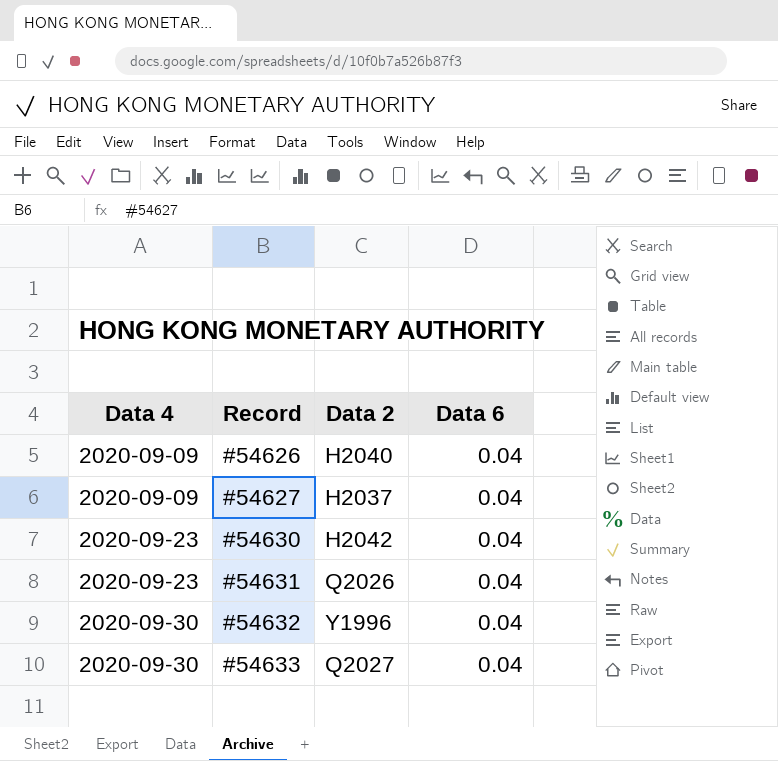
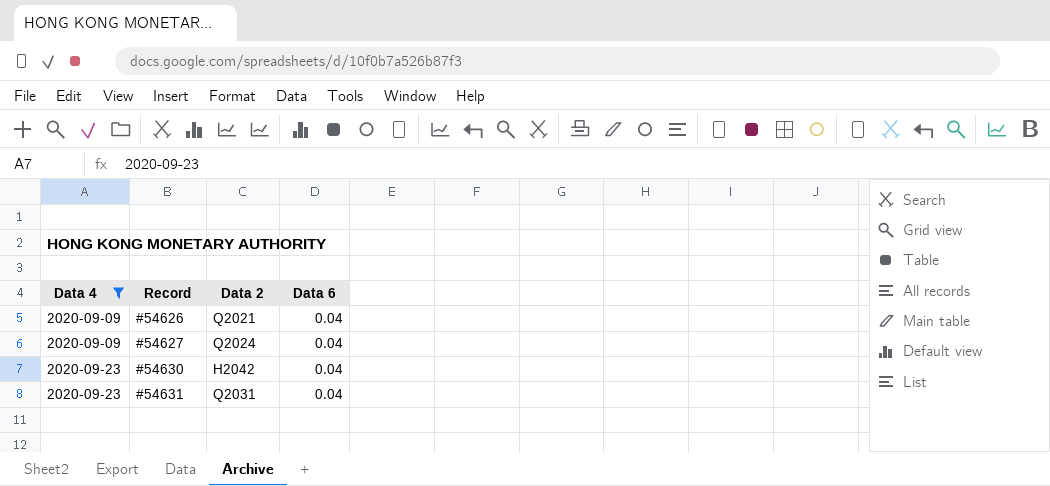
filter: none -> Data 4 != 2020-09-30
#54626 | Data 2: H2040 -> Q2021
#54627 | Data 2: H2037 -> Q2024
#54631 | Data 2: Q2026 -> Q2031

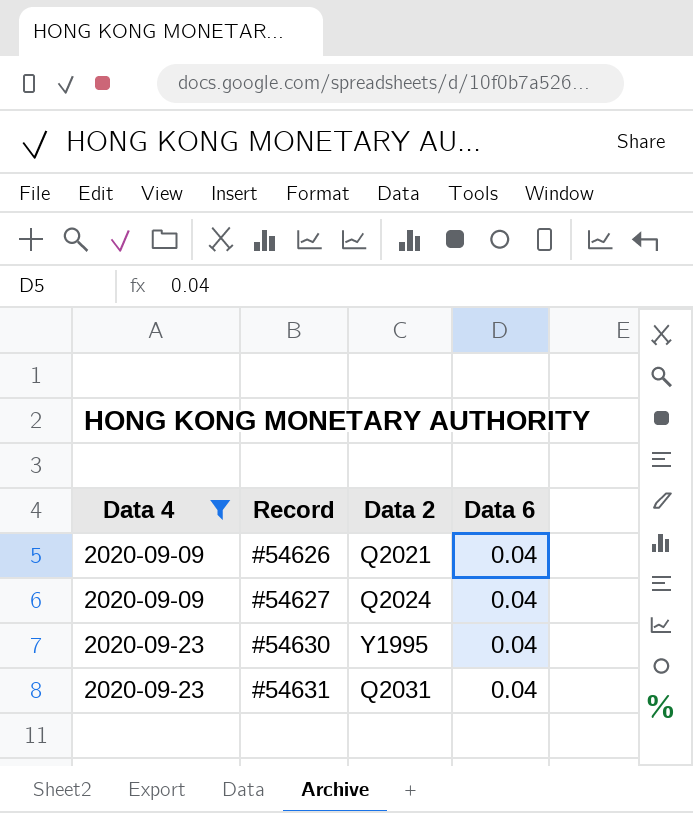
#54630 | Data 2: H2042 -> Y1995

